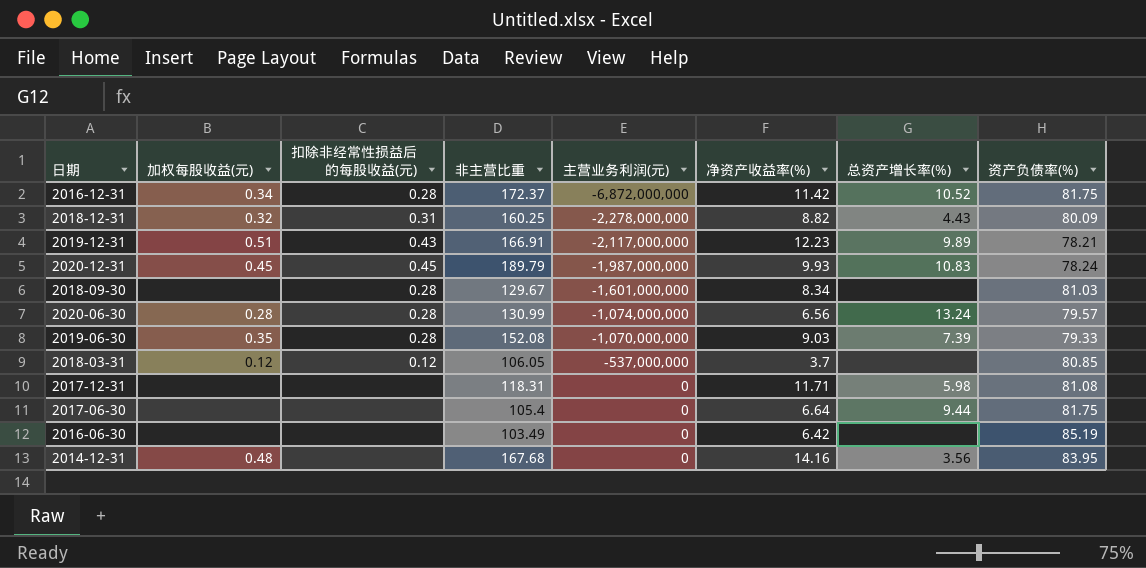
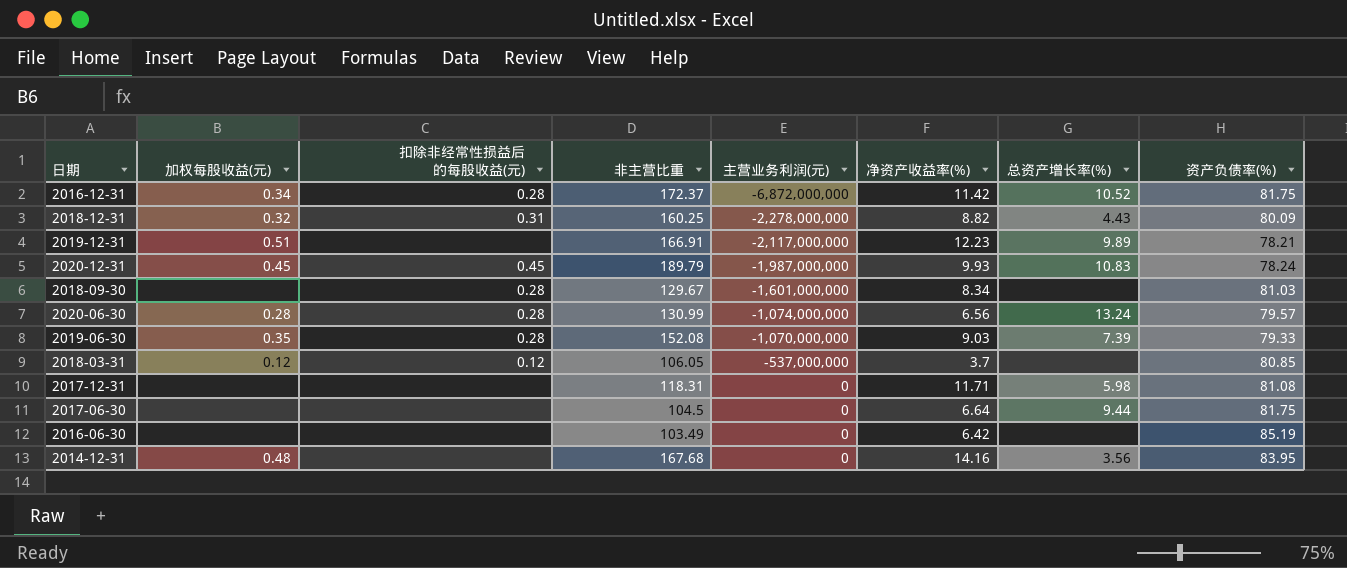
2019-12-31 | 扣除非经常性损益后的每股收益(元): 0.43 -> none
2017-06-30 | 非主营比重: 105.4 -> 104.5

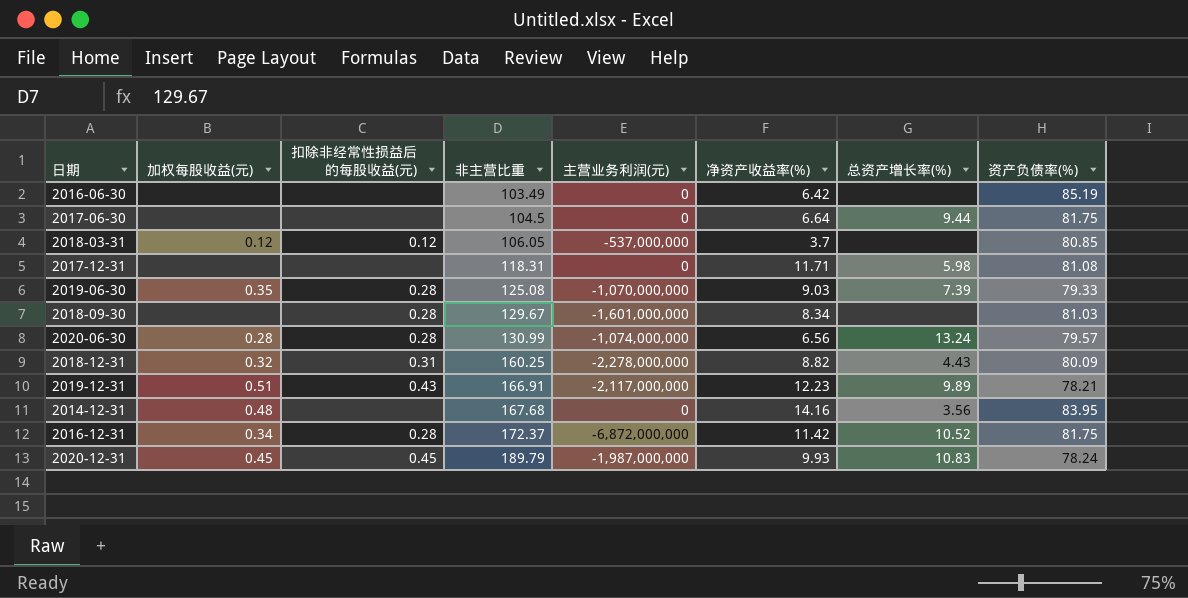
row order: 主营业务利润(元) ascending -> 非主营比重 ascending
2019-06-30 | 非主营比重: 152.08 -> 125.08
2019-12-31 | 扣除非经常性损益后的每股收益(元): none -> 0.43

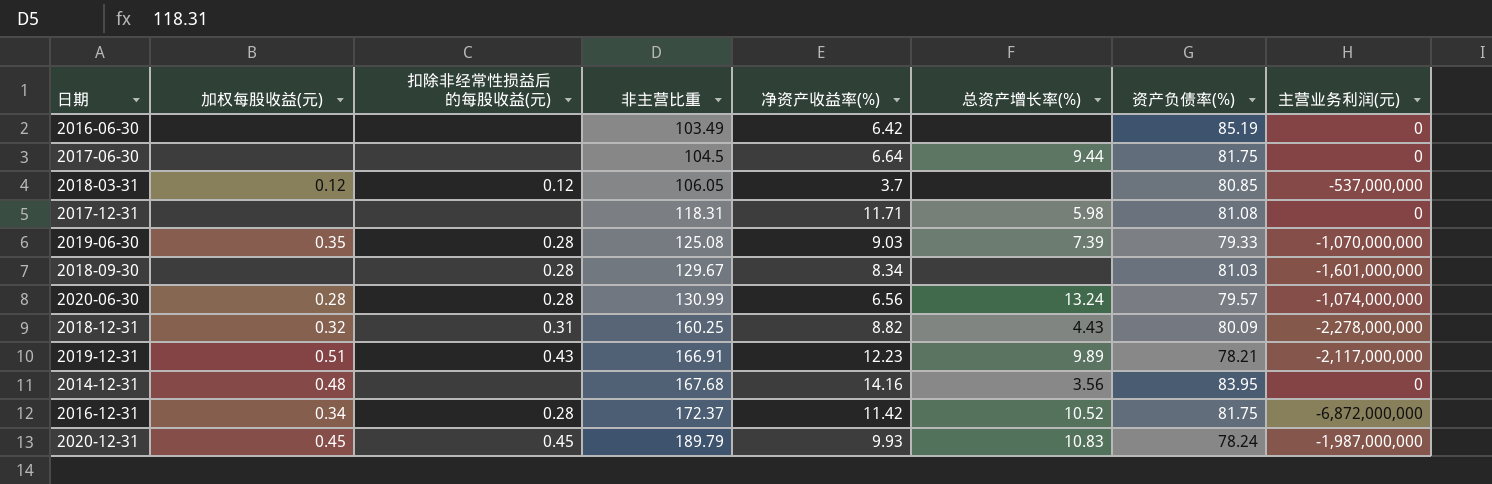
column 主营业务利润(元) | position: 5 -> 8

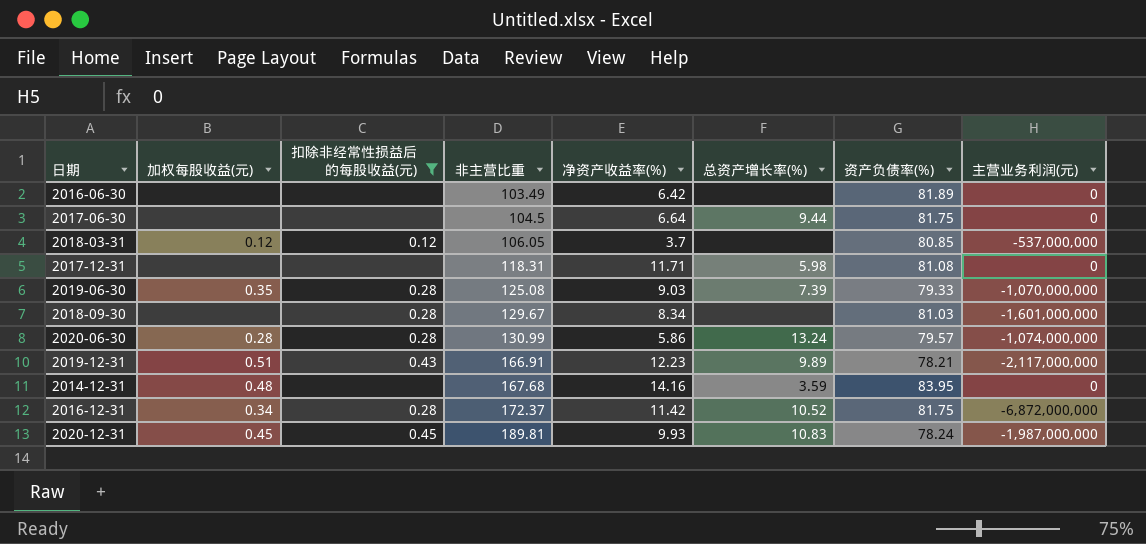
filter: none -> 扣除非经常性损益后的每股收益(元) != 0.31
2016-06-30 | 资产负债率(%): 85.19 -> 81.89
2020-06-30 | 净资产收益率(%): 6.56 -> 5.86
2014-12-31 | 总资产增长率(%): 3.56 -> 3.59
2020-12-31 | 非主营比重: 189.79 -> 189.81

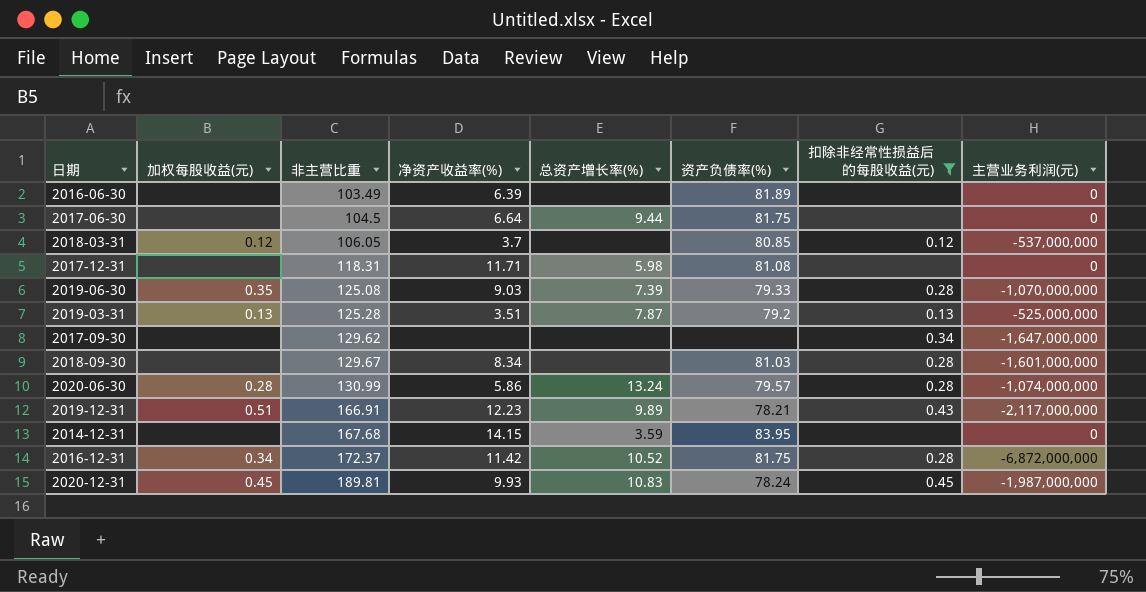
column 扣除非经常性损益后的每股收益(元) | position: 3 -> 7
2016-06-30 | 净资产收益率(%): 6.42 -> 6.39
row 2019-03-31: none -> 0.13 | 125.28 | 3.51 | 7.87 | 79.2 | 0.13 | -525,000,000
row 2017-09-30: none -> none | 129.62 | none | none | none | 0.34 | -1,647,000,000
2014-12-31 | 加权每股收益(元): 0.48 -> none
2014-12-31 | 净资产收益率(%): 14.16 -> 14.15

